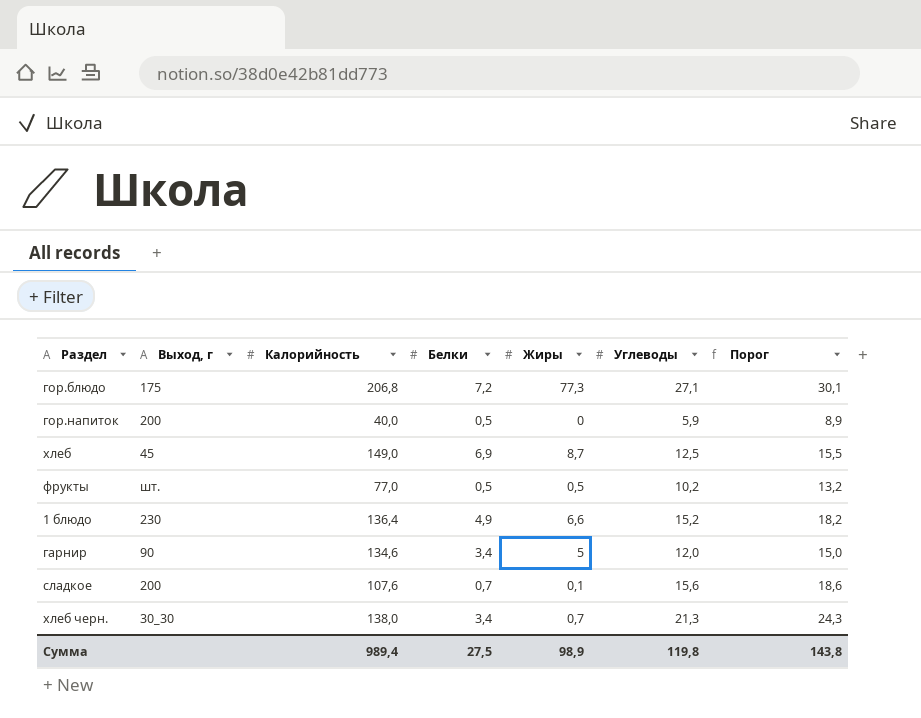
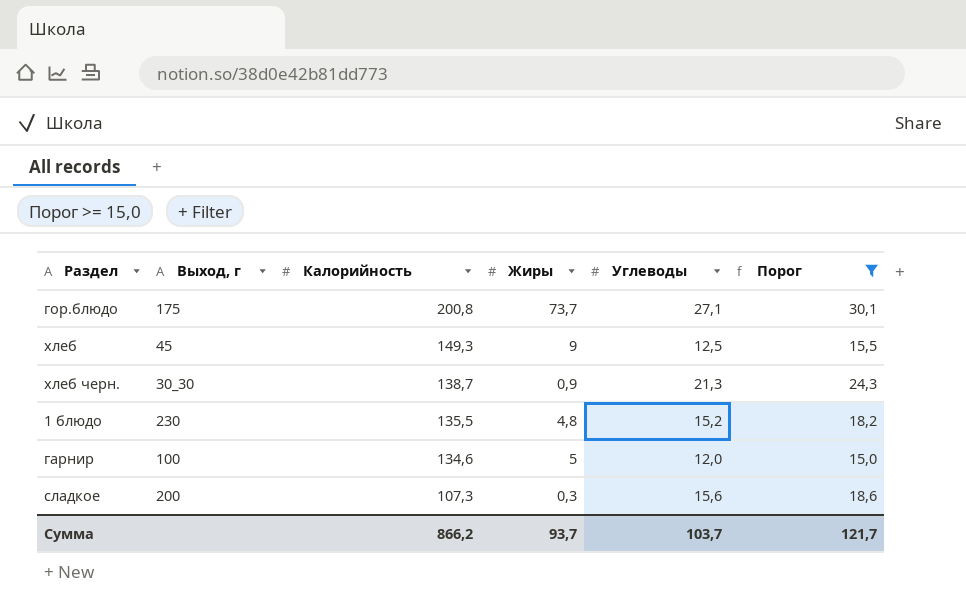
filter: none -> Порог >= 15,0
row order: none -> Калорийность descending
column Белки | position: 4 -> none
гор.блюдо | Калорийность: 206,8 -> 200,8
гор.блюдо | Жиры: 77,3 -> 73,7
хлеб | Калорийность: 149,0 -> 149,3
хлеб | Жиры: 8,7 -> 9
хлеб черн. | Калорийность: 138,0 -> 138,7
хлеб черн. | Жиры: 0,7 -> 0,9
1 блюдо | Калорийность: 136,4 -> 135,5
1 блюдо | Жиры: 6,6 -> 4,8
гарнир | Выход, г: 90 -> 100
сладкое | Калорийность: 107,6 -> 107,3
сладкое | Жиры: 0,1 -> 0,3
Сумма | Калорийность: 989,4 -> 866,2
Сумма | Жиры: 98,9 -> 93,7
Сумма | Углеводы: 119,8 -> 103,7
Сумма | Порог: 143,8 -> 121,7

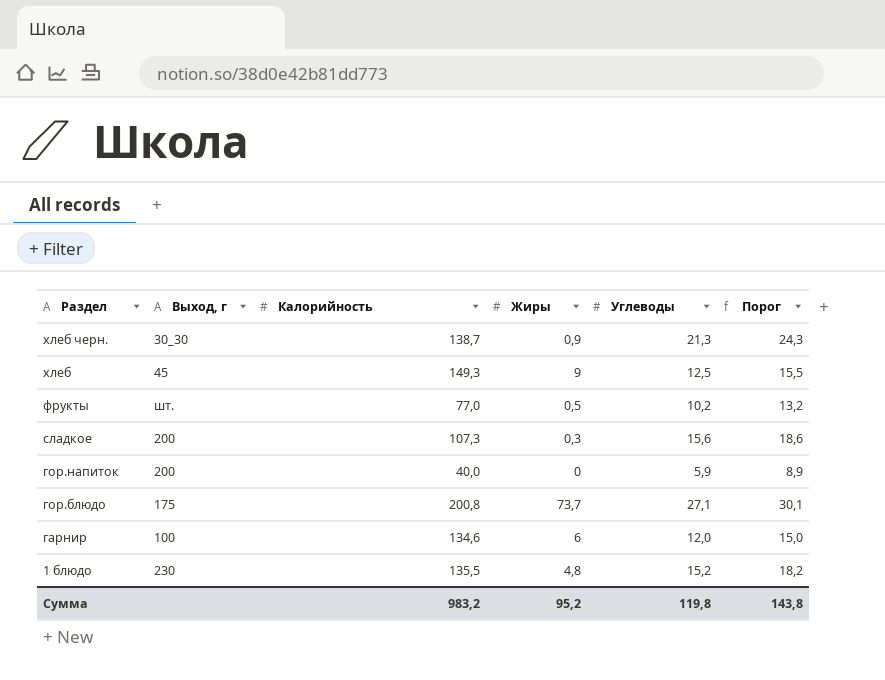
filter: Порог >= 15,0 -> none
row order: Калорийность descending -> Раздел descending
гарнир | Жиры: 5 -> 6
Сумма | Калорийность: 866,2 -> 983,2
Сумма | Жиры: 93,7 -> 95,2
Сумма | Углеводы: 103,7 -> 119,8
Сумма | Порог: 121,7 -> 143,8

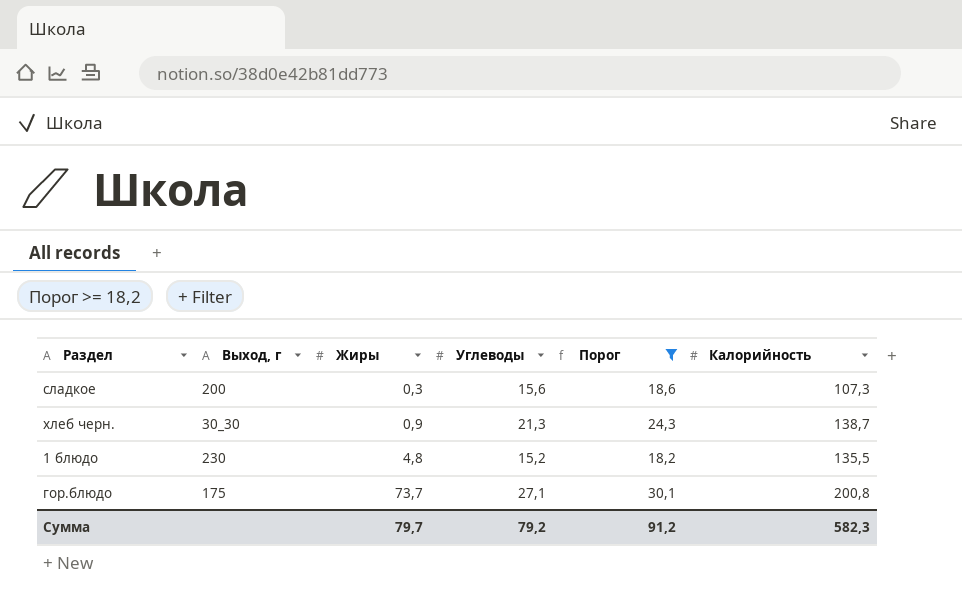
filter: none -> Порог >= 18,2
row order: Раздел descending -> Жиры ascending
column Калорийность | position: 3 -> 6
Сумма | Жиры: 95,2 -> 79,7
Сумма | Углеводы: 119,8 -> 79,2
Сумма | Порог: 143,8 -> 91,2
Сумма | Калорийность: 983,2 -> 582,3

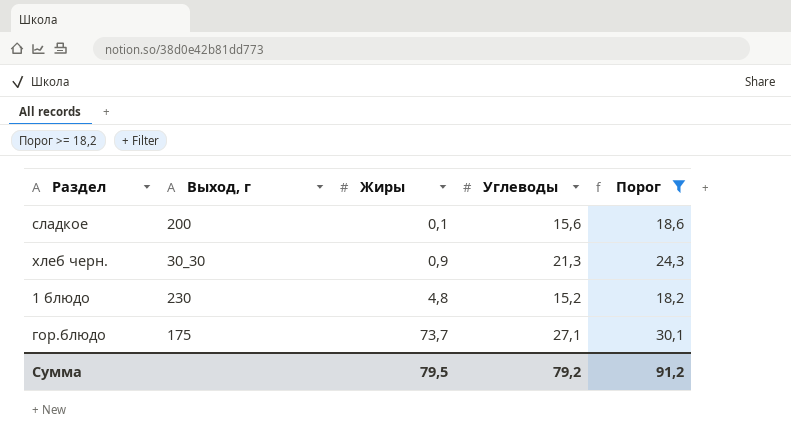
column Калорийность | position: 6 -> none
сладкое | Жиры: 0,3 -> 0,1
Сумма | Жиры: 79,7 -> 79,5

